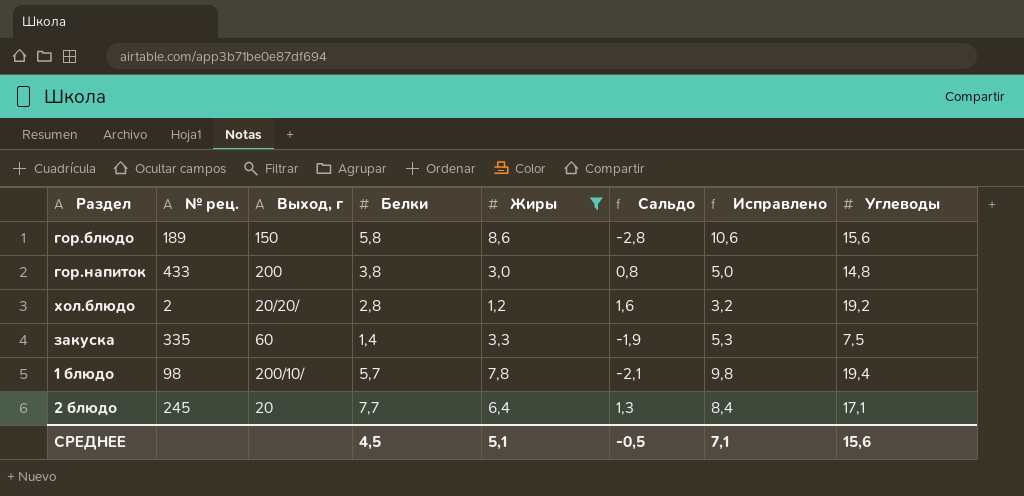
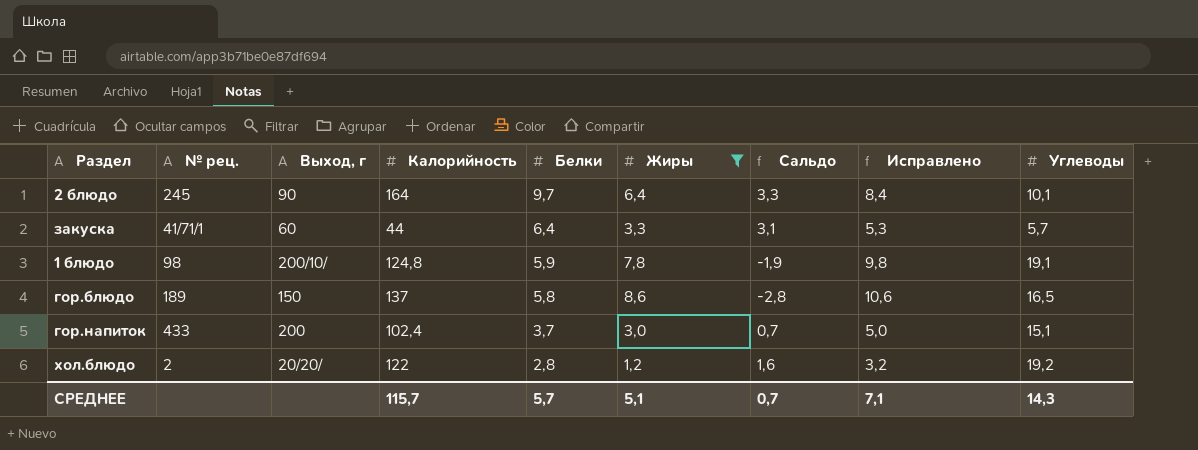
row order: none -> Белки descending
column Калорийность | position: none -> 4
2 блюдо | Выход, г: 20 -> 90
2 блюдо | Белки: 7,7 -> 9,7
2 блюдо | Сальдо: 1,3 -> 3,3
2 блюдо | Углеводы: 17,1 -> 10,1
закуска | № рец.: 335 -> 41/71/1
закуска | Белки: 1,4 -> 6,4
закуска | Сальдо: -1,9 -> 3,1
закуска | Углеводы: 7,5 -> 5,7
1 блюдо | Белки: 5,7 -> 5,9
1 блюдо | Сальдо: -2,1 -> -1,9
1 блюдо | Углеводы: 19,4 -> 19,1
гор.блюдо | Углеводы: 15,6 -> 16,5
гор.напиток | Белки: 3,8 -> 3,7
гор.напиток | Сальдо: 0,8 -> 0,7
гор.напиток | Углеводы: 14,8 -> 15,1
СРЕДНЕЕ | Белки: 4,5 -> 5,7
СРЕДНЕЕ | Сальдо: -0,5 -> 0,7
СРЕДНЕЕ | Углеводы: 15,6 -> 14,3

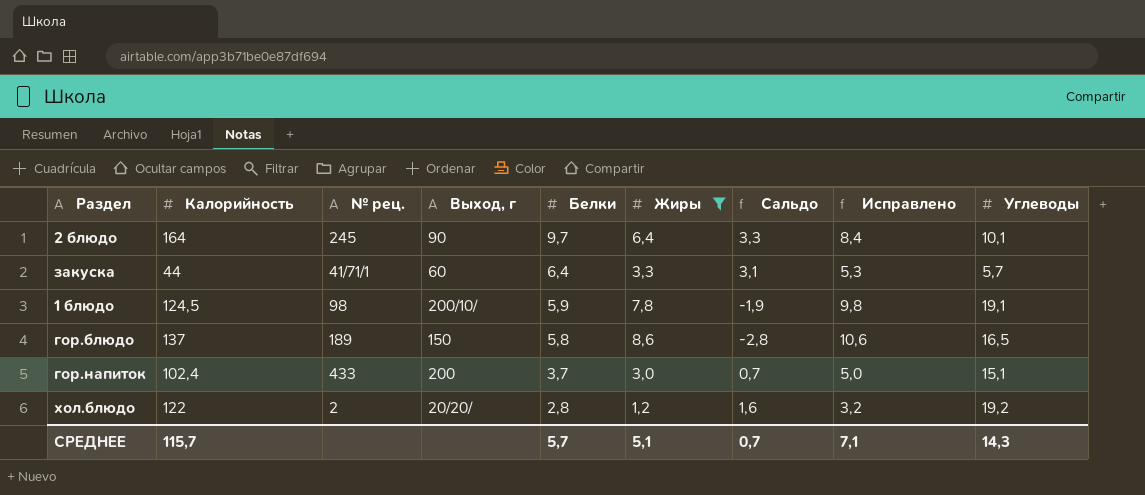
column Калорийность | position: 4 -> 2
1 блюдо | Калорийность: 124,8 -> 124,5

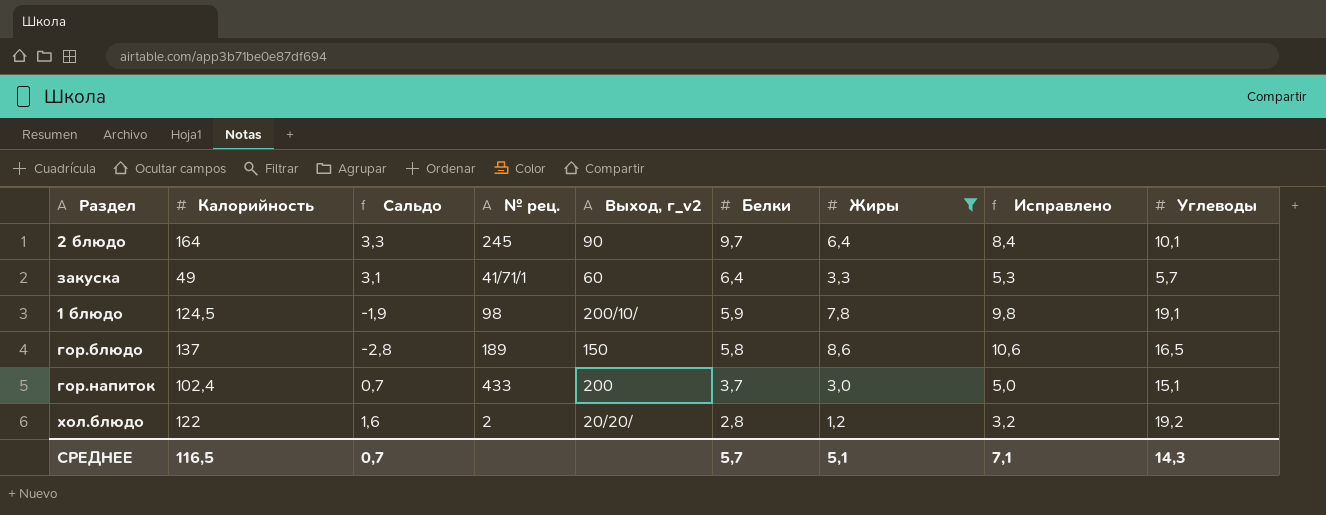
column Сальдо | position: 7 -> 3
column name: Выход, г -> Выход, г_v2
закуска | Калорийность: 44 -> 49
СРЕДНЕЕ | Калорийность: 115,7 -> 116,5

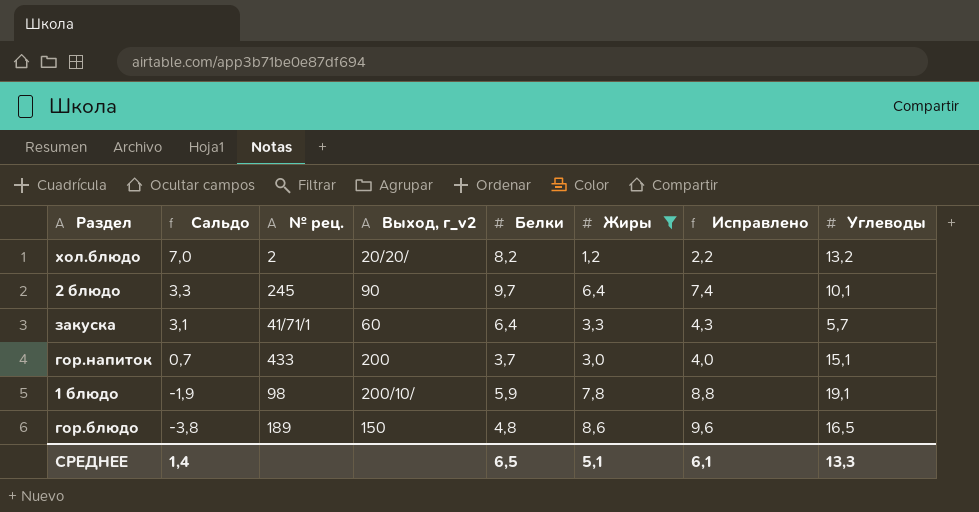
row order: Белки descending -> Сальдо descending
column Калорийность | position: 2 -> none
column Исправлено | formula: [Жиры] + 2 -> [Жиры] + 1
хол.блюдо | Сальдо: 1,6 -> 7,0
хол.блюдо | Белки: 2,8 -> 8,2
хол.блюдо | Углеводы: 19,2 -> 13,2
гор.блюдо | Сальдо: -2,8 -> -3,8
гор.блюдо | Белки: 5,8 -> 4,8
СРЕДНЕЕ | Сальдо: 0,7 -> 1,4
СРЕДНЕЕ | Белки: 5,7 -> 6,5
СРЕДНЕЕ | Исправлено: 7,1 -> 6,1
СРЕДНЕЕ | Углеводы: 14,3 -> 13,3

